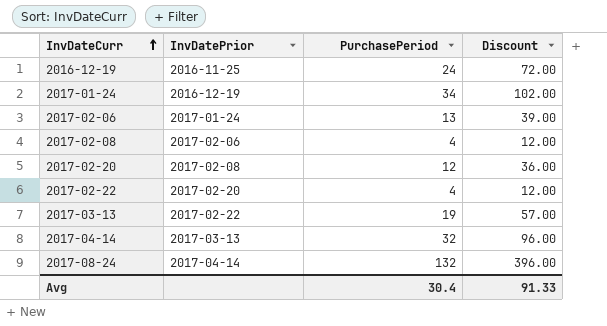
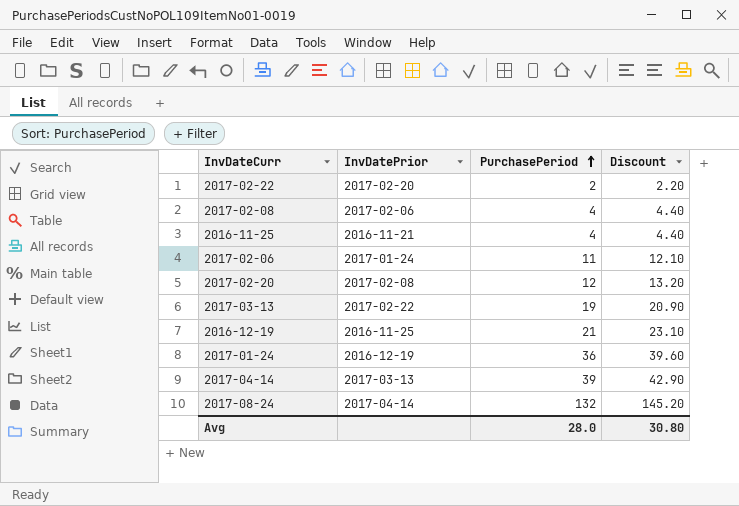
row order: InvDateCurr ascending -> PurchasePeriod ascending
column Discount | formula: [PurchasePeriod] * 3 -> [PurchasePeriod] * 1.1
2017-02-22 | PurchasePeriod: 4 -> 2
row 2016-11-25: none -> 2016-11-21 | 4 | 4.40
2017-02-06 | PurchasePeriod: 13 -> 11
2016-12-19 | PurchasePeriod: 24 -> 21
2017-01-24 | PurchasePeriod: 34 -> 36
2017-04-14 | PurchasePeriod: 32 -> 39
Avg | PurchasePeriod: 30.4 -> 28.0
Avg | Discount: 91.33 -> 30.80

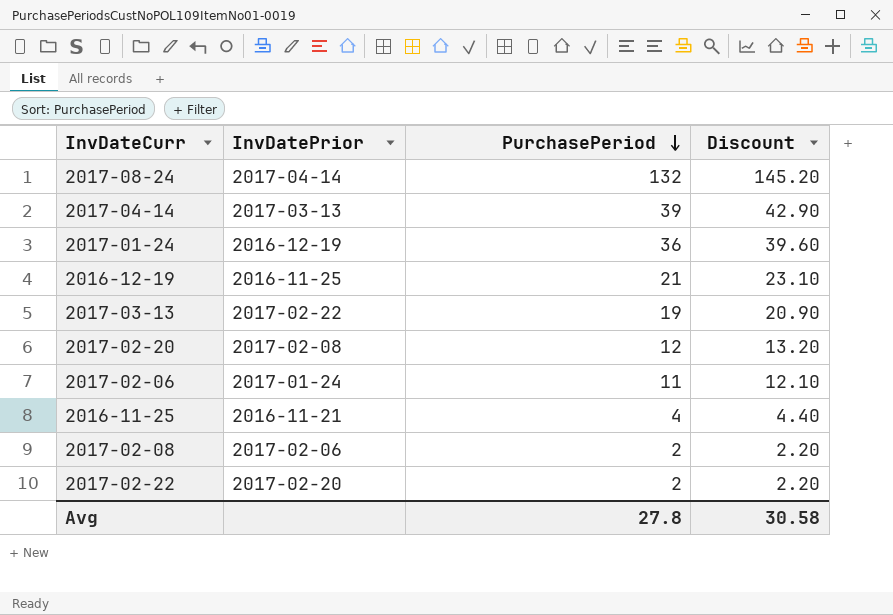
row order: PurchasePeriod ascending -> PurchasePeriod descending
2017-02-08 | PurchasePeriod: 4 -> 2
2017-02-08 | Discount: 4.40 -> 2.20
Avg | PurchasePeriod: 28.0 -> 27.8
Avg | Discount: 30.80 -> 30.58

